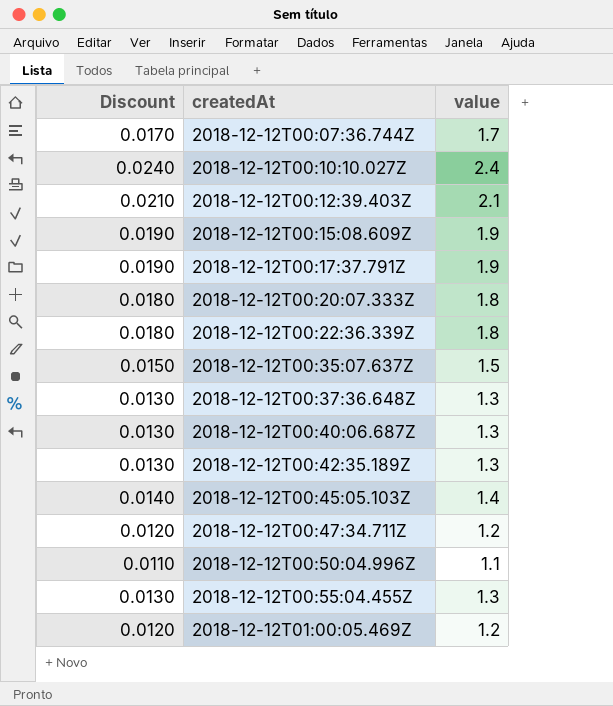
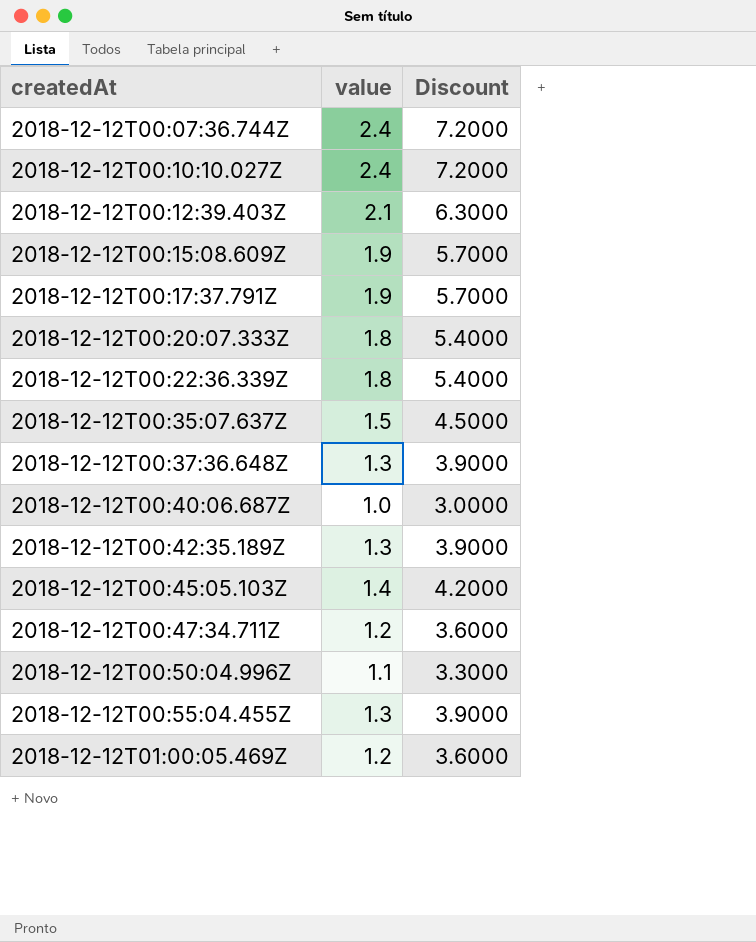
column Discount | formula: [value] * 0.01 -> [value] * 3
column Discount | position: 1 -> 3
2018-12-12T00:07:36.744Z | value: 1.7 -> 2.4
2018-12-12T00:40:06.687Z | value: 1.3 -> 1.0

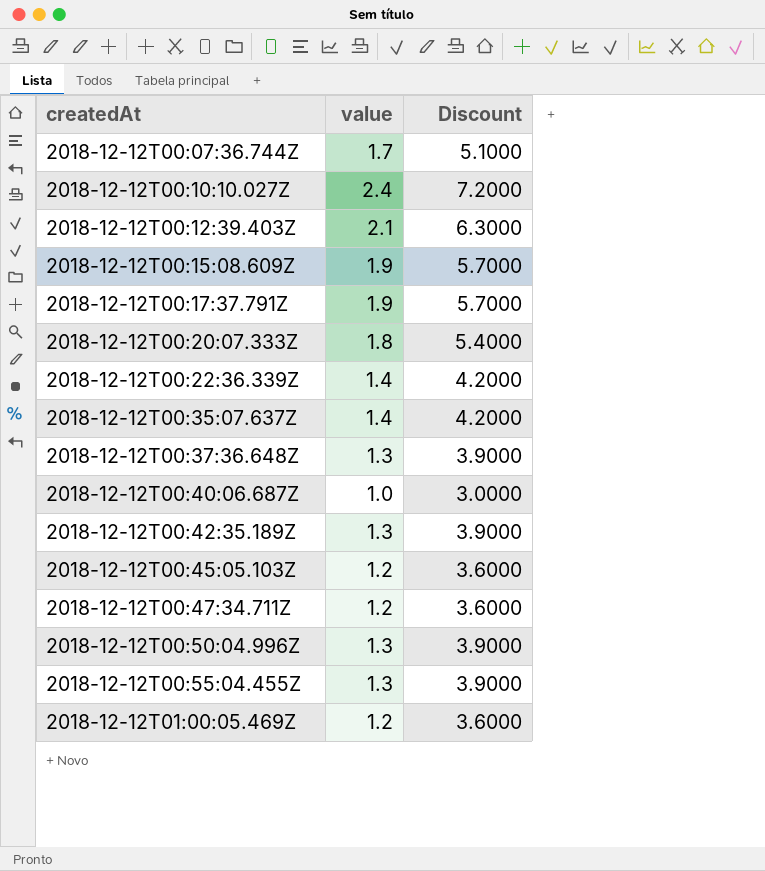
2018-12-12T00:07:36.744Z | value: 2.4 -> 1.7
2018-12-12T00:07:36.744Z | Discount: 7.2000 -> 5.1000
2018-12-12T00:22:36.339Z | value: 1.8 -> 1.4
2018-12-12T00:22:36.339Z | Discount: 5.4000 -> 4.2000
2018-12-12T00:35:07.637Z | value: 1.5 -> 1.4
2018-12-12T00:35:07.637Z | Discount: 4.5000 -> 4.2000
2018-12-12T00:45:05.103Z | value: 1.4 -> 1.2
2018-12-12T00:45:05.103Z | Discount: 4.2000 -> 3.6000
2018-12-12T00:50:04.996Z | value: 1.1 -> 1.3
2018-12-12T00:50:04.996Z | Discount: 3.3000 -> 3.9000

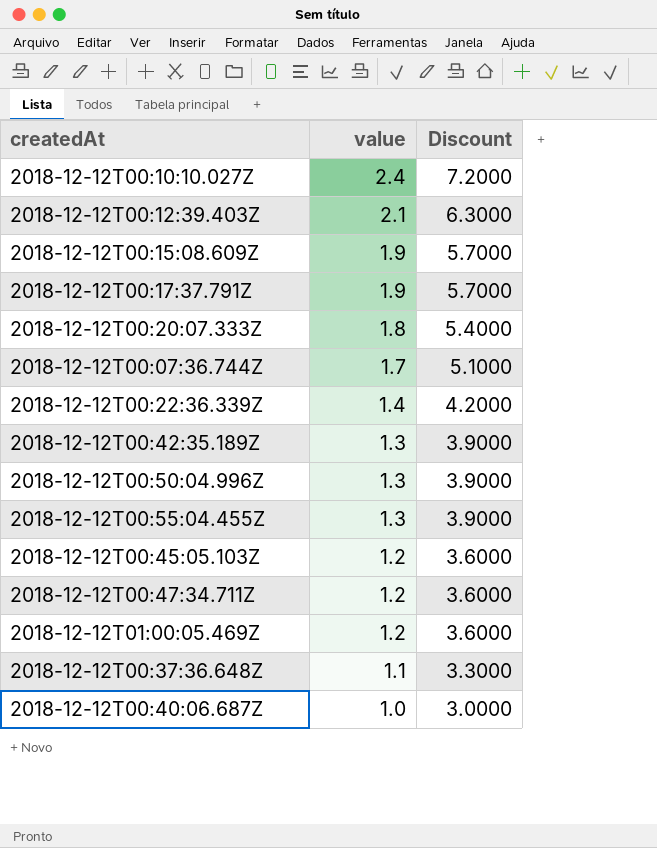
row order: createdAt ascending -> value descending
row 2018-12-12T00:35:07.637Z: 1.4 | 4.2000 -> none
2018-12-12T00:37:36.648Z | value: 1.3 -> 1.1
2018-12-12T00:37:36.648Z | Discount: 3.9000 -> 3.3000

